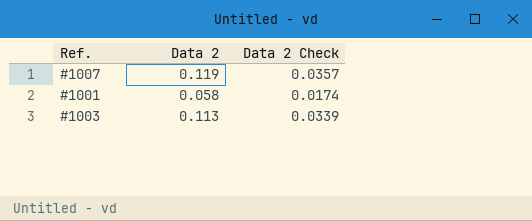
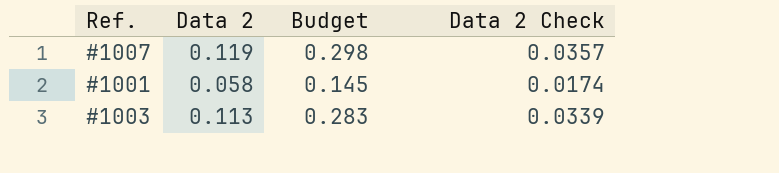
column Budget | formula: none -> [Data 2] * 2.5

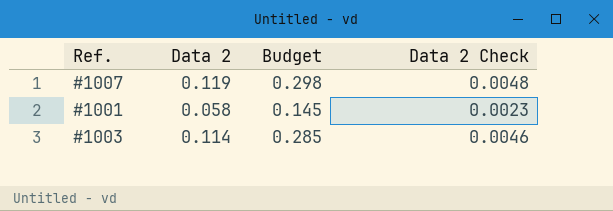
column Data 2 Check | formula: [Data 2] * 0.3 -> [Data 2] * 0.04
#1003 | Data 2: 0.113 -> 0.114
#1003 | Budget: 0.283 -> 0.285

